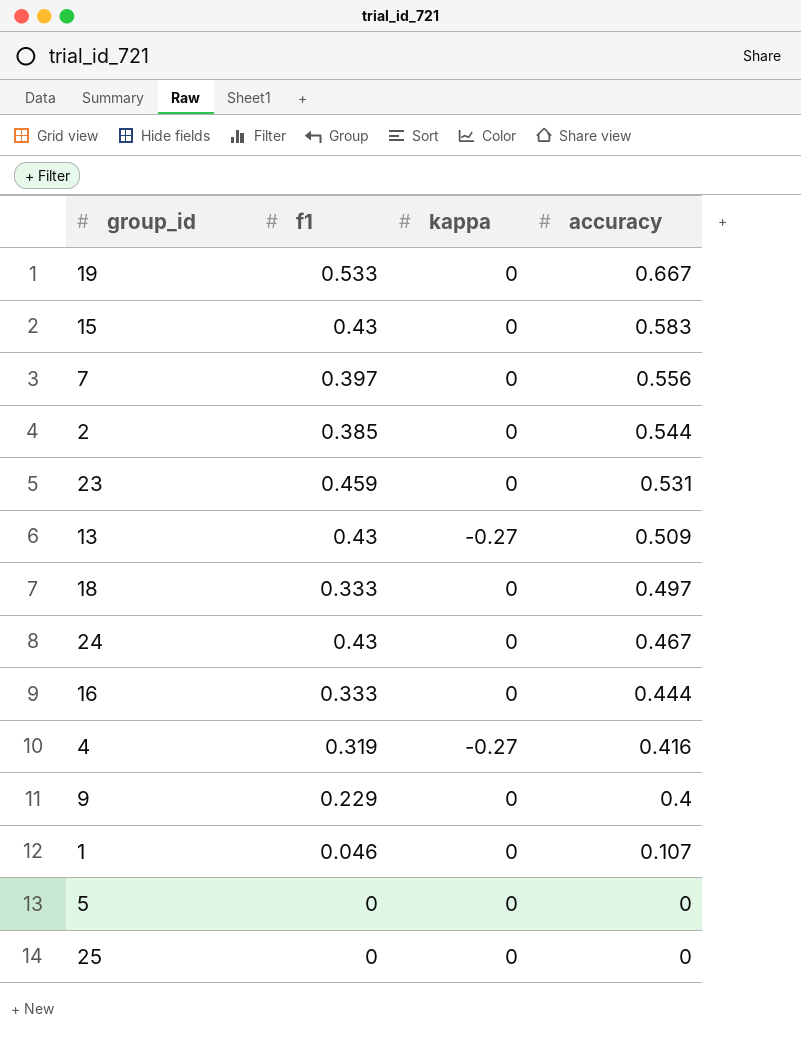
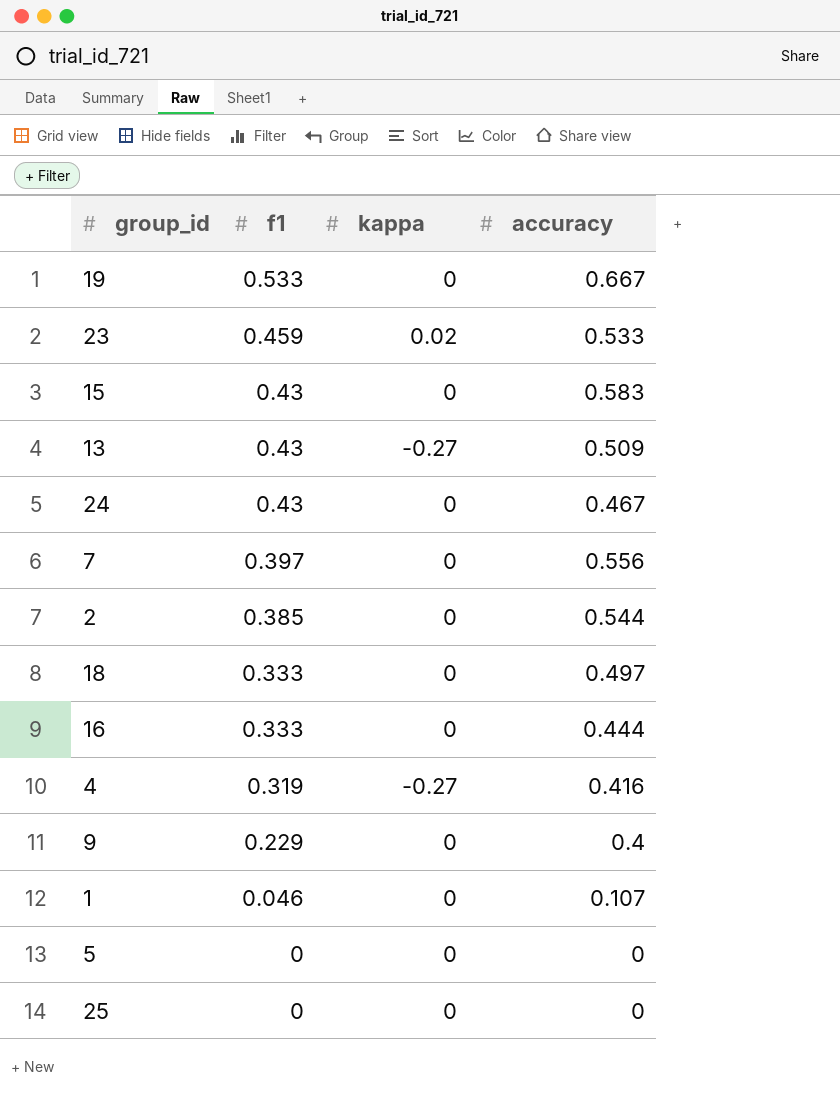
row order: accuracy descending -> f1 descending
23 | kappa: 0 -> 0.02
23 | accuracy: 0.531 -> 0.533

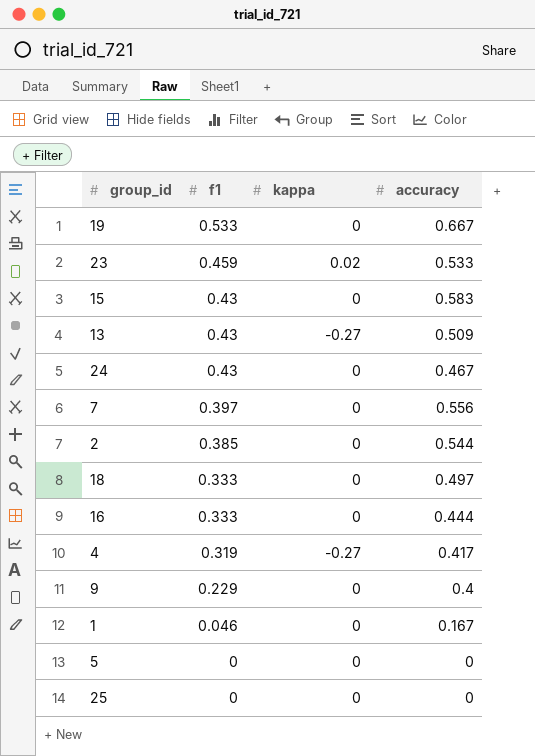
4 | accuracy: 0.416 -> 0.417
1 | accuracy: 0.107 -> 0.167

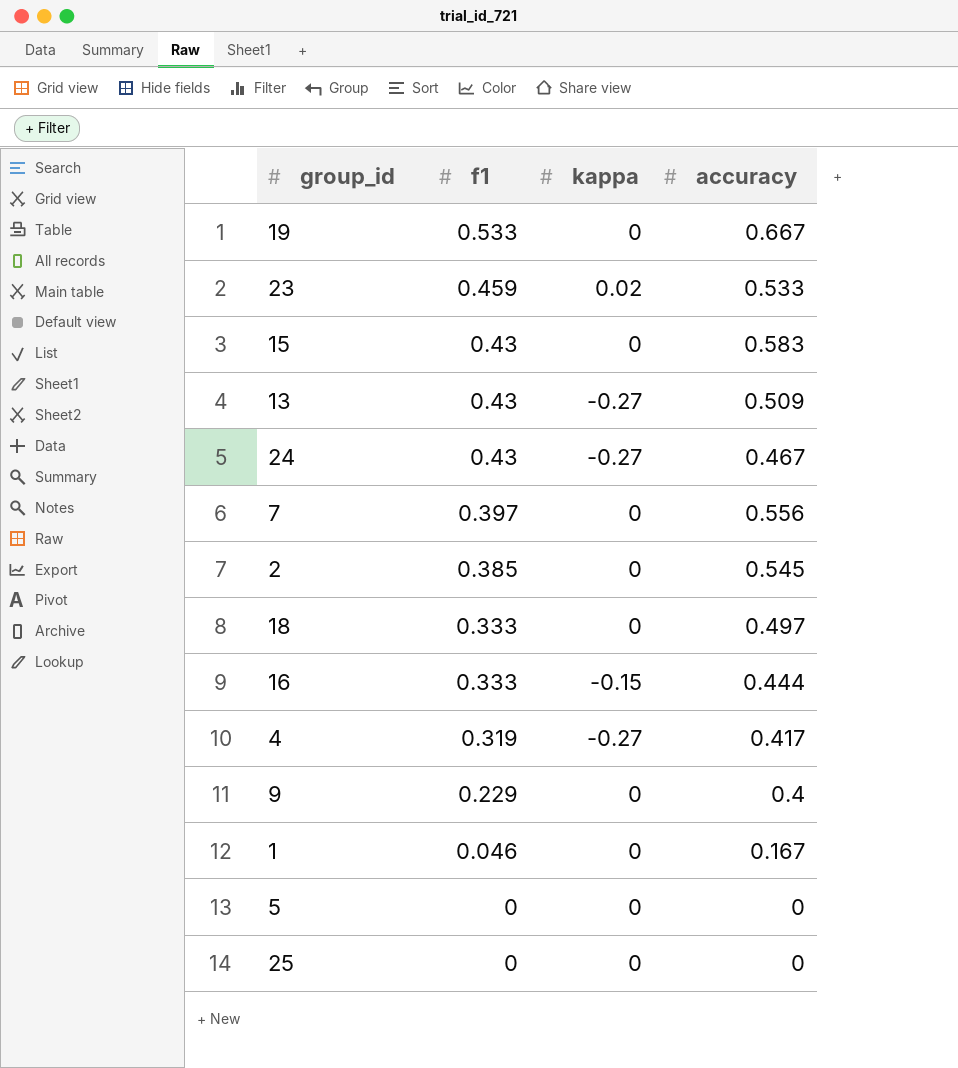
24 | kappa: 0 -> -0.27
2 | accuracy: 0.544 -> 0.545
16 | kappa: 0 -> -0.15

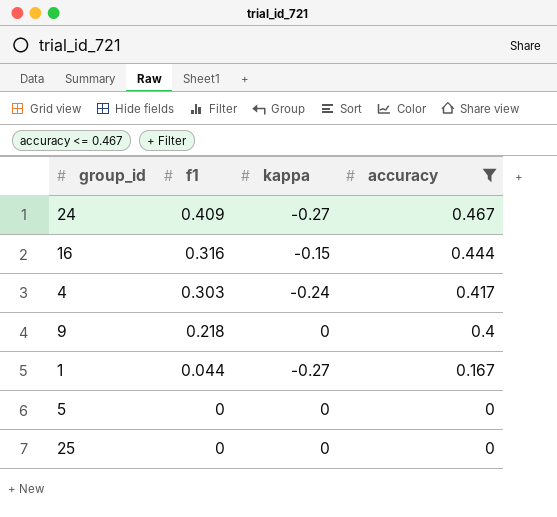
filter: none -> accuracy <= 0.467
24 | f1: 0.43 -> 0.409
16 | f1: 0.333 -> 0.316
4 | f1: 0.319 -> 0.303
4 | kappa: -0.27 -> -0.24
9 | f1: 0.229 -> 0.218
1 | f1: 0.046 -> 0.044
1 | kappa: 0 -> -0.27

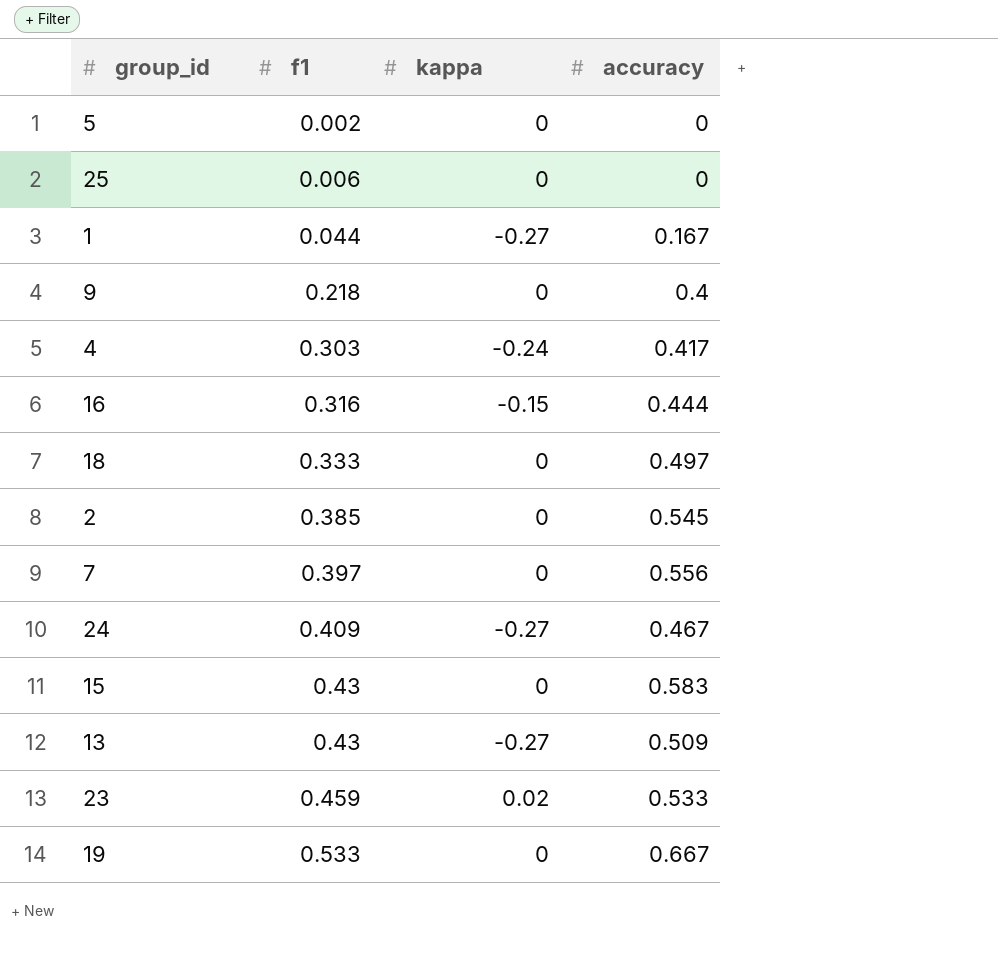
filter: accuracy <= 0.467 -> none
row order: f1 descending -> f1 ascending
5 | f1: 0 -> 0.002
25 | f1: 0 -> 0.006

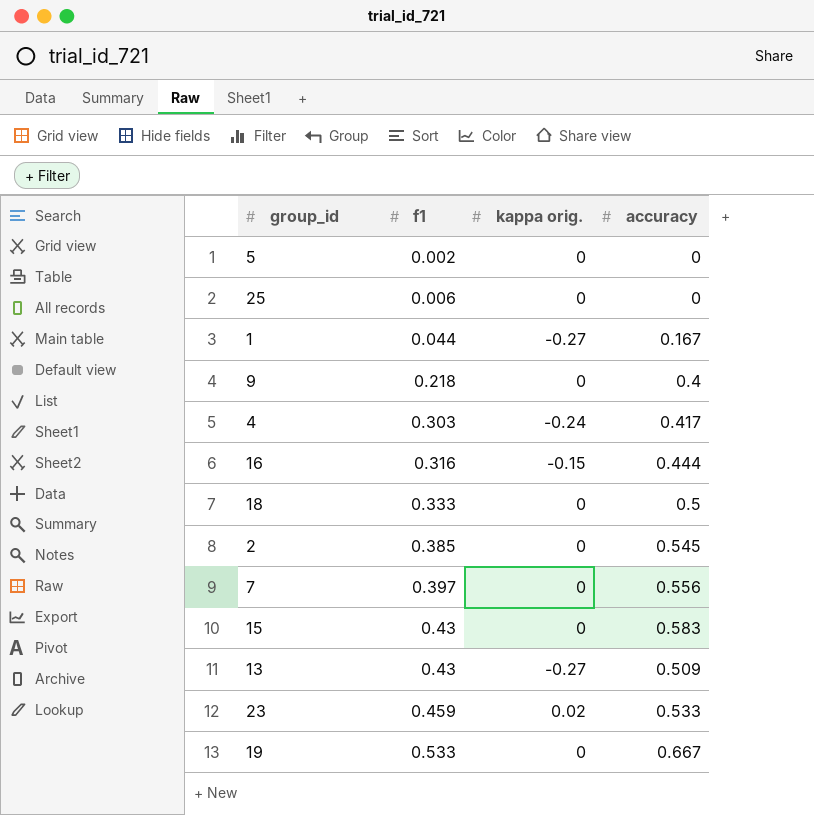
column name: kappa -> kappa orig.
row 24: 0.409 | -0.27 | 0.467 -> none
18 | accuracy: 0.497 -> 0.5

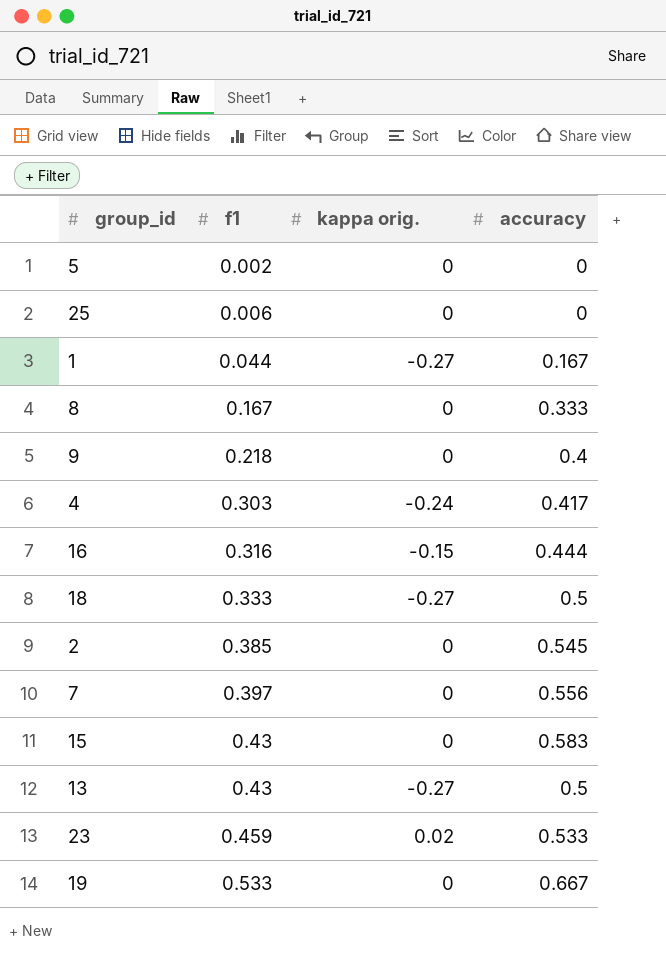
row 8: none -> 0.167 | 0 | 0.333
18 | kappa orig.: 0 -> -0.27
13 | accuracy: 0.509 -> 0.5

